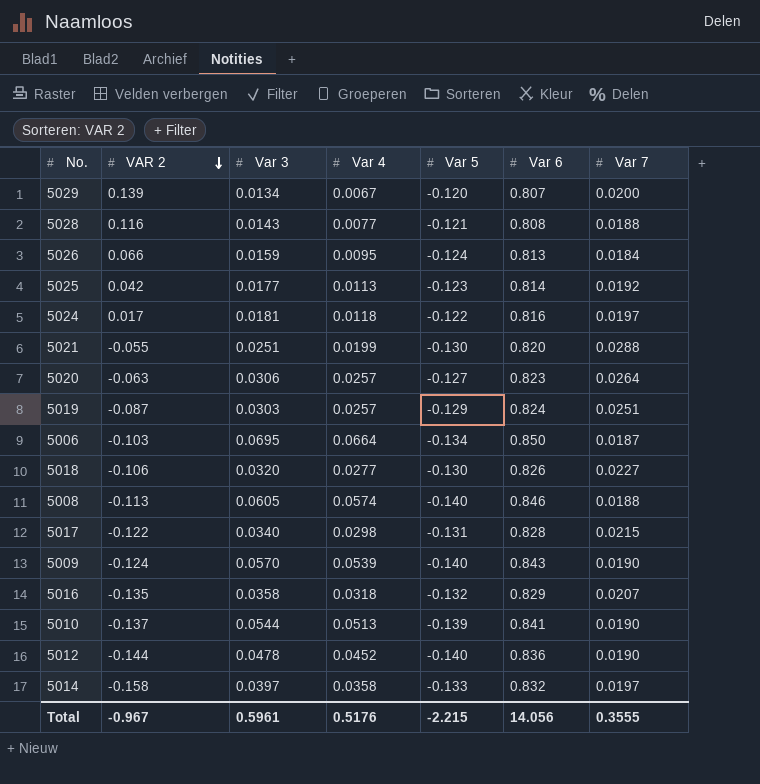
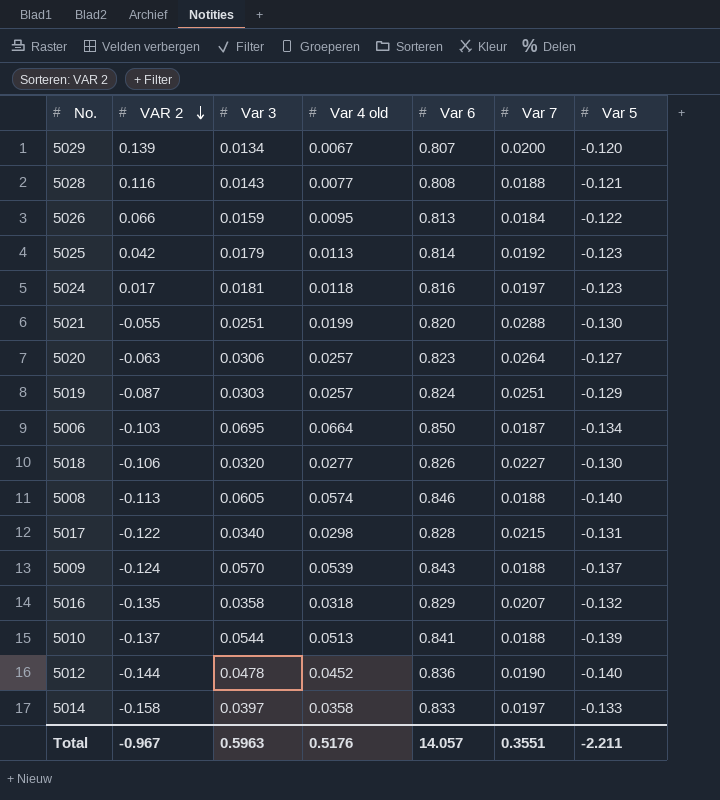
column name: Var 4 -> Var 4 old
column Var 5 | position: 5 -> 7
5026 | Var 5: -0.124 -> -0.122
5025 | Var 3: 0.0177 -> 0.0179
5024 | Var 5: -0.122 -> -0.123
5009 | Var 7: 0.0190 -> 0.0188
5009 | Var 5: -0.140 -> -0.137
5010 | Var 7: 0.0190 -> 0.0188
5014 | Var 6: 0.832 -> 0.833
Total | Var 3: 0.5961 -> 0.5963
Total | Var 6: 14.056 -> 14.057
Total | Var 7: 0.3555 -> 0.3551
Total | Var 5: -2.215 -> -2.211

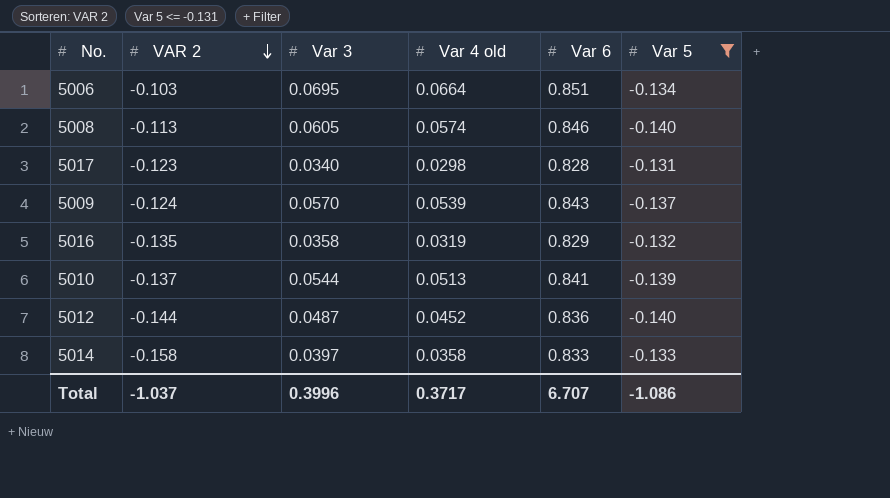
filter: none -> Var 5 <= -0.131
column Var 7 | position: 6 -> none
5006 | Var 6: 0.850 -> 0.851
5017 | VAR 2: -0.122 -> -0.123
5016 | Var 4 old: 0.0318 -> 0.0319
5012 | Var 3: 0.0478 -> 0.0487
Total | VAR 2: -0.967 -> -1.037
Total | Var 3: 0.5963 -> 0.3996
Total | Var 4 old: 0.5176 -> 0.3717
Total | Var 6: 14.057 -> 6.707
Total | Var 5: -2.211 -> -1.086

